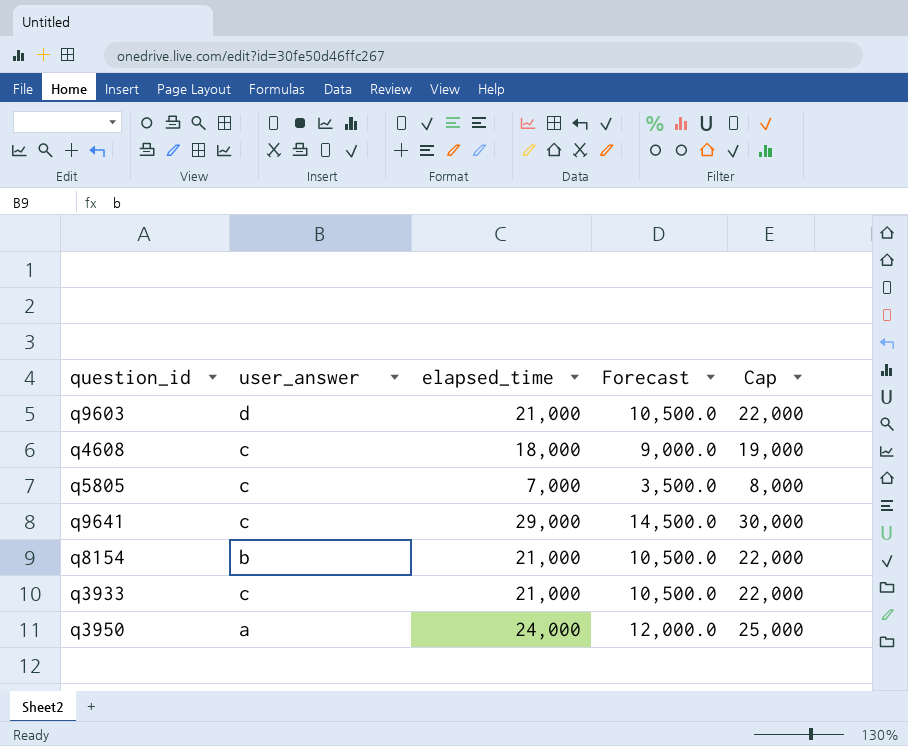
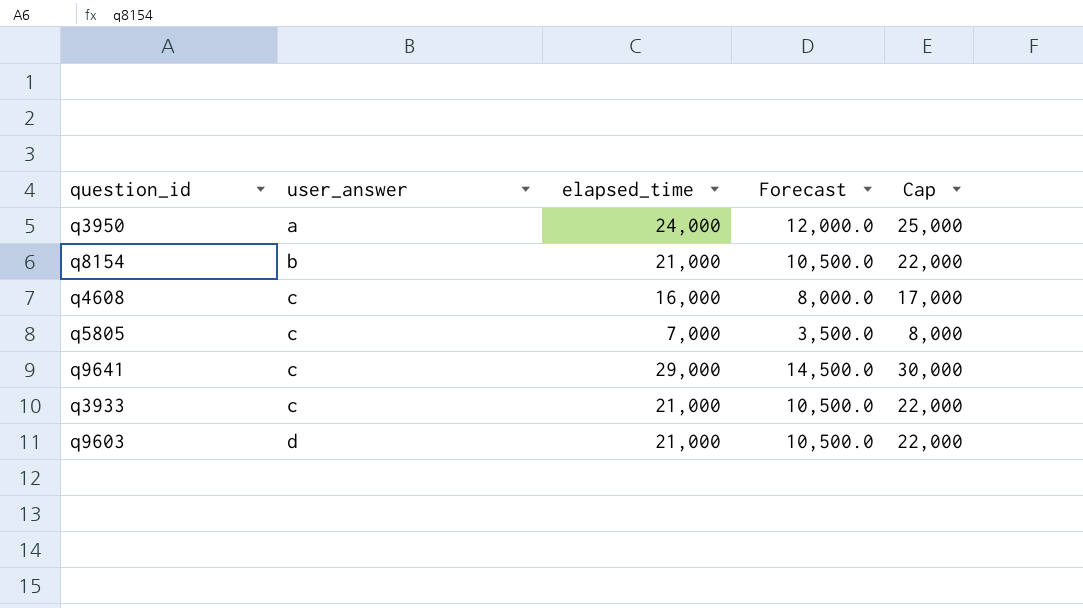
row order: none -> user_answer ascending
q4608 | elapsed_time: 18,000 -> 16,000
q4608 | Forecast: 9,000.0 -> 8,000.0
q4608 | Cap: 19,000 -> 17,000

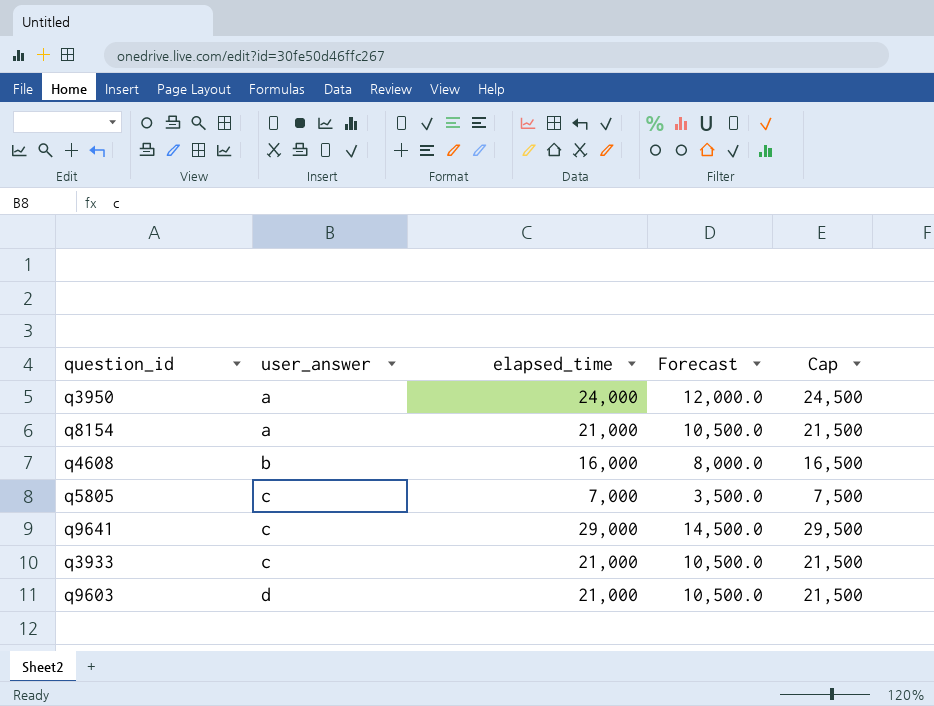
column Cap | formula: [elapsed_time] + 1000 -> [elapsed_time] + 500
q8154 | user_answer: b -> a
q4608 | user_answer: c -> b

